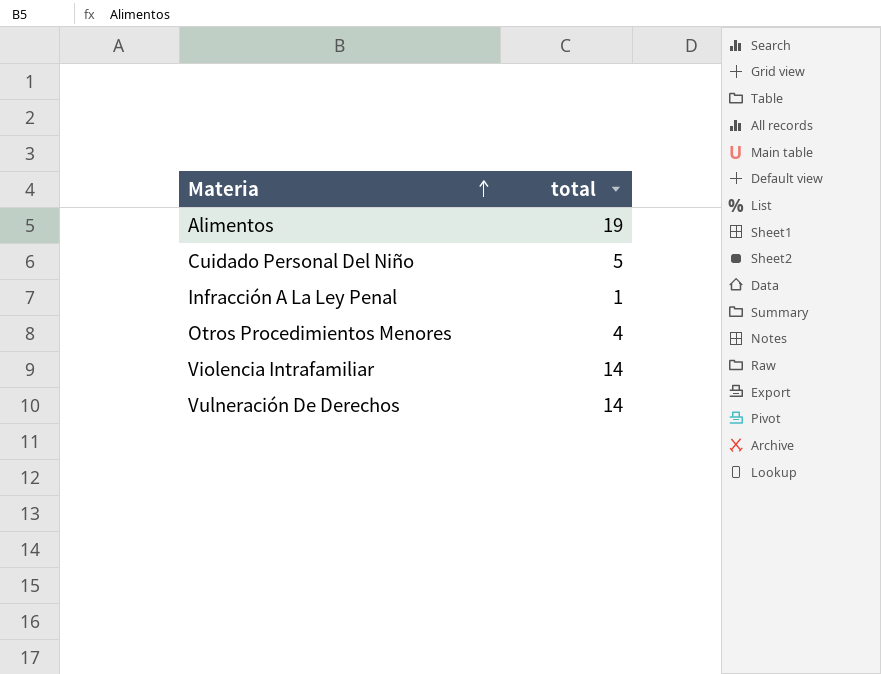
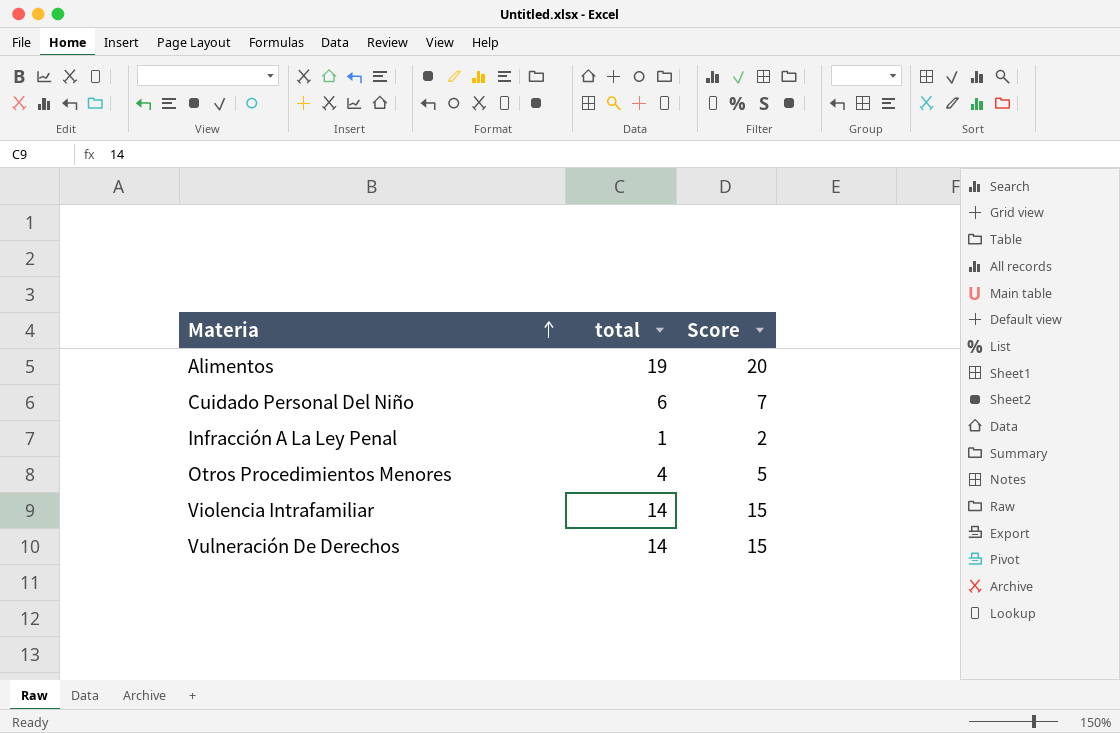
column Score | formula: none -> [total] + 1
Cuidado Personal Del Niño | total: 5 -> 6

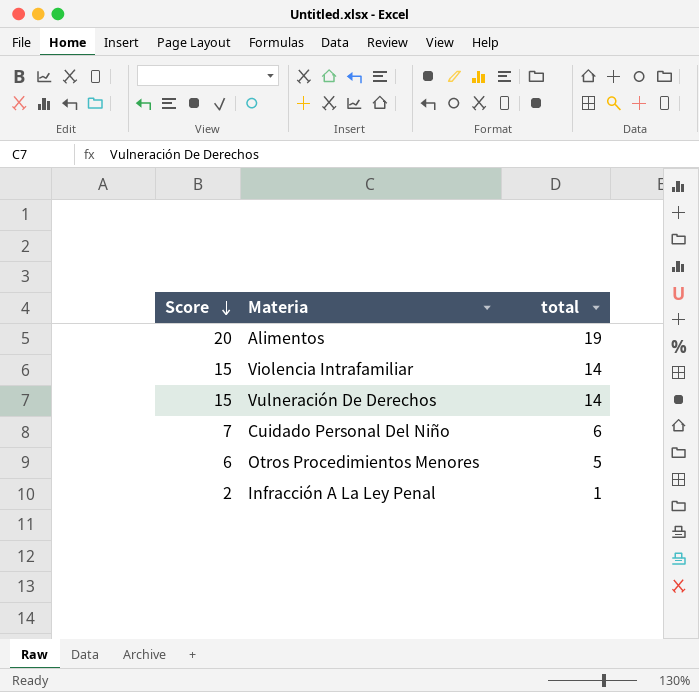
row order: Materia ascending -> Score descending
column Score | position: 3 -> 1
Otros Procedimientos Menores | Score: 5 -> 6
Otros Procedimientos Menores | total: 4 -> 5

